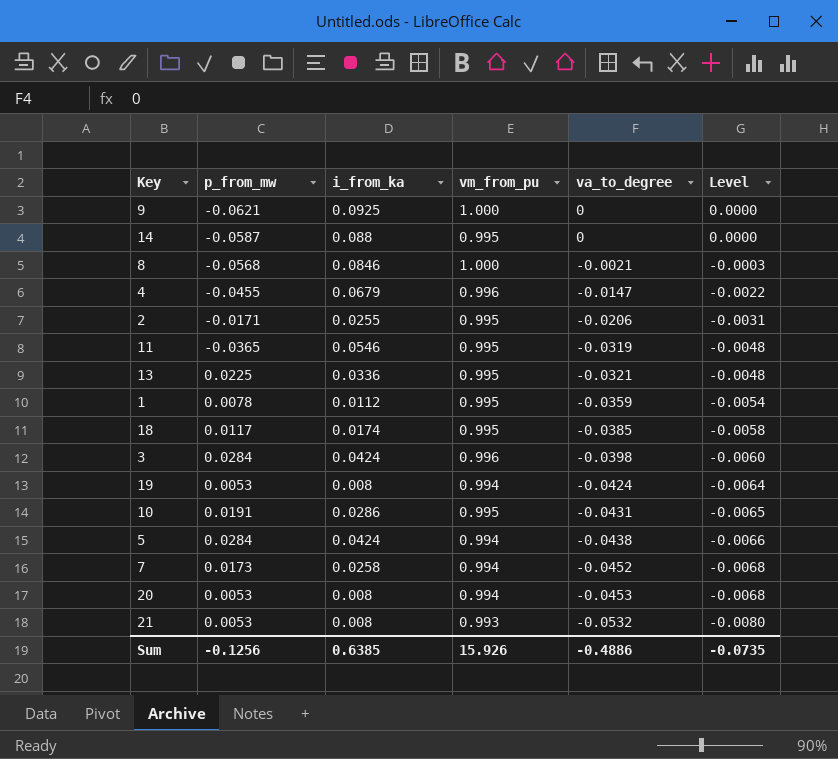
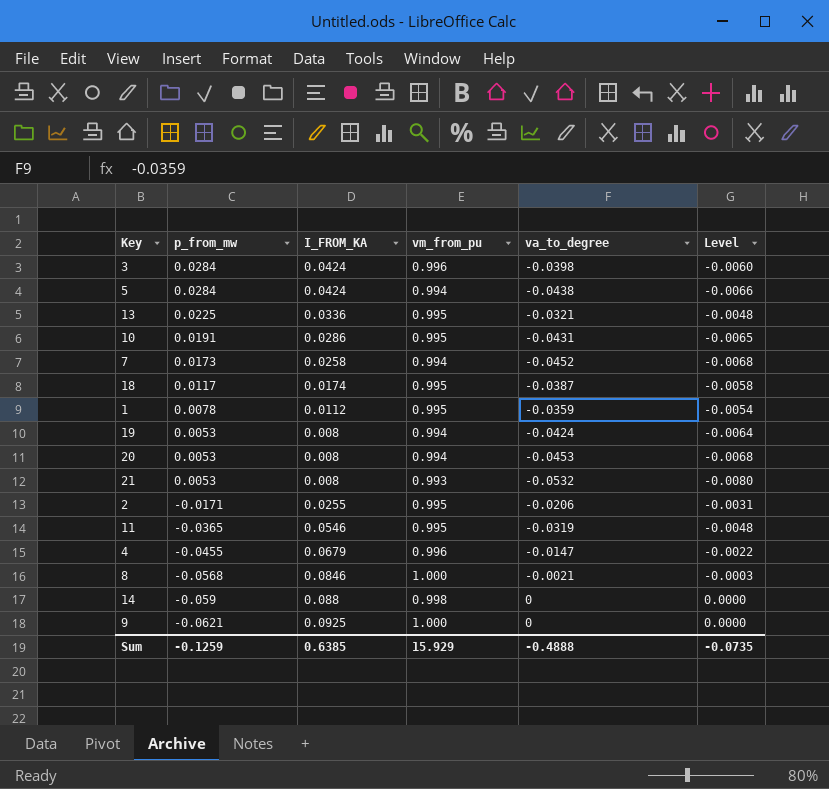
row order: va_to_degree descending -> p_from_mw descending
column name: i_from_ka -> I_FROM_KA
18 | va_to_degree: -0.0385 -> -0.0387
14 | p_from_mw: -0.0587 -> -0.059
14 | vm_from_pu: 0.995 -> 0.998
Sum | p_from_mw: -0.1256 -> -0.1259
Sum | vm_from_pu: 15.926 -> 15.929
Sum | va_to_degree: -0.4886 -> -0.4888

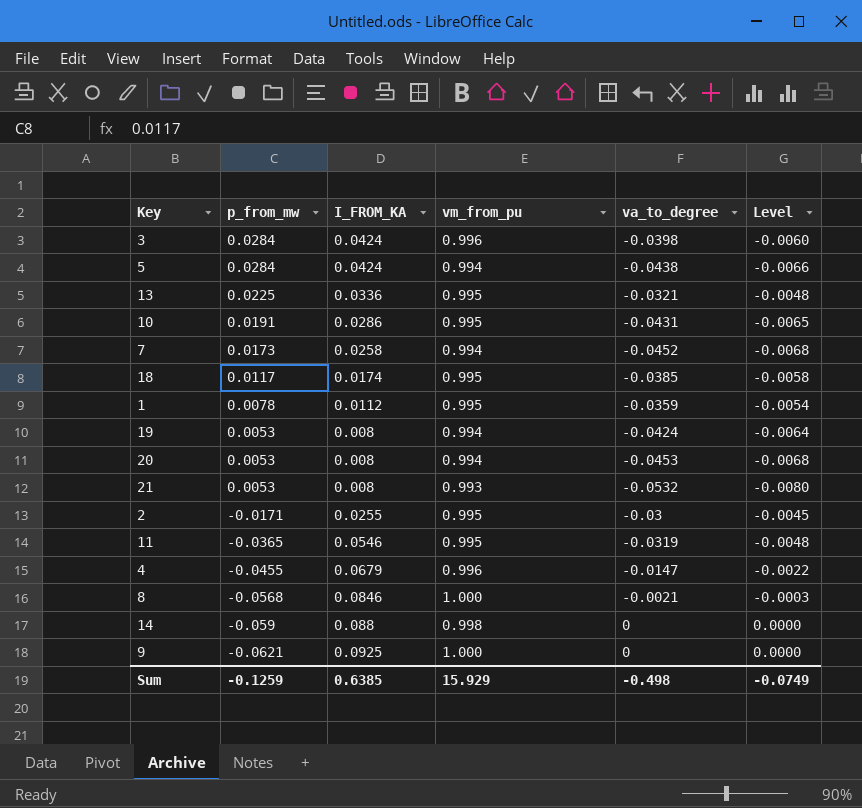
18 | va_to_degree: -0.0387 -> -0.0385
2 | va_to_degree: -0.0206 -> -0.03
2 | Level: -0.0031 -> -0.0045
Sum | va_to_degree: -0.4888 -> -0.498
Sum | Level: -0.0735 -> -0.0749

